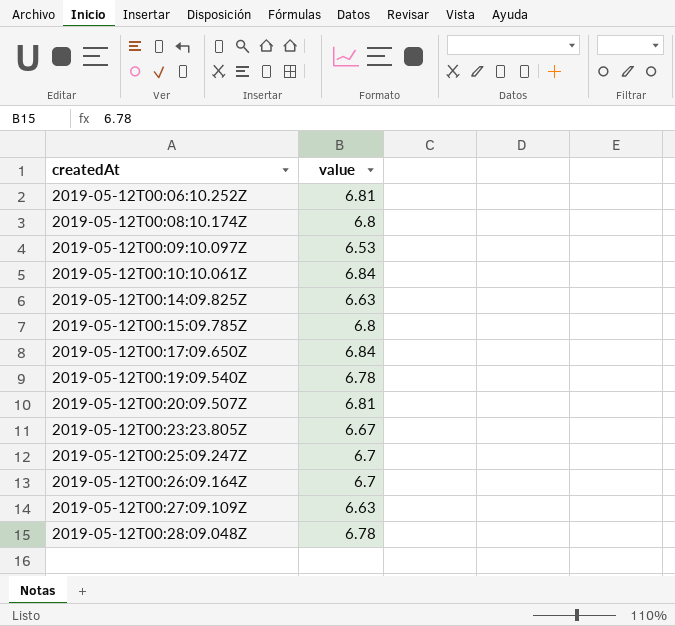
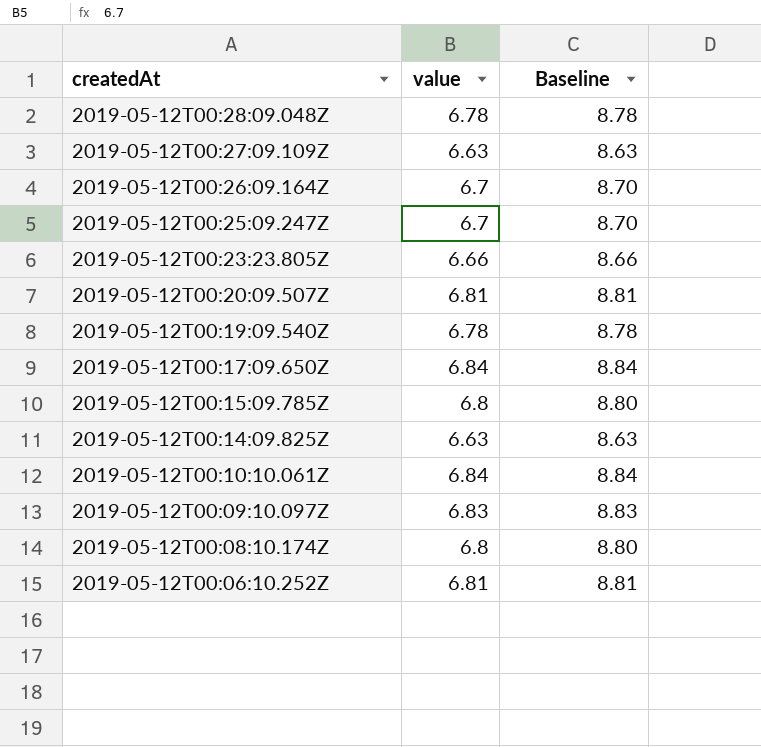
row order: createdAt ascending -> createdAt descending
column Baseline | formula: none -> [value] + 2
2019-05-12T00:23:23.805Z | value: 6.67 -> 6.66
2019-05-12T00:09:10.097Z | value: 6.53 -> 6.83

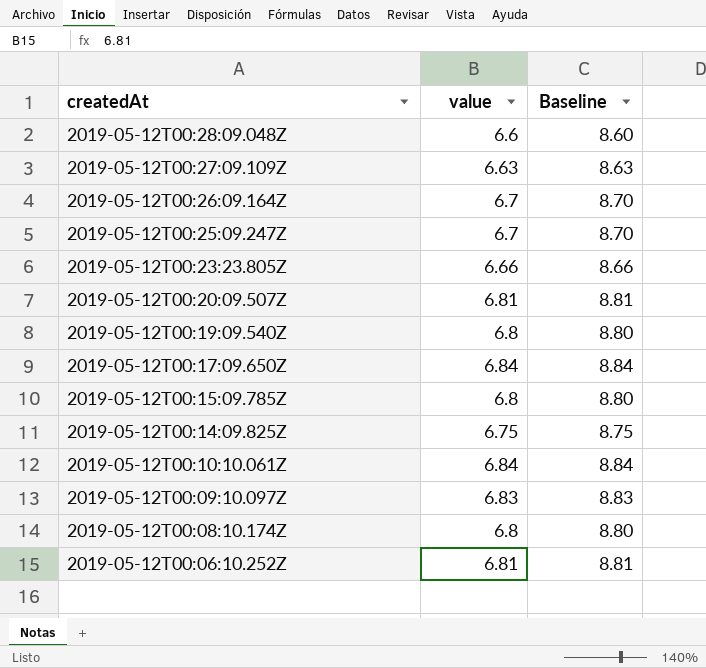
2019-05-12T00:28:09.048Z | value: 6.78 -> 6.6
2019-05-12T00:28:09.048Z | Baseline: 8.78 -> 8.60
2019-05-12T00:19:09.540Z | value: 6.78 -> 6.8
2019-05-12T00:19:09.540Z | Baseline: 8.78 -> 8.80
2019-05-12T00:14:09.825Z | value: 6.63 -> 6.75
2019-05-12T00:14:09.825Z | Baseline: 8.63 -> 8.75

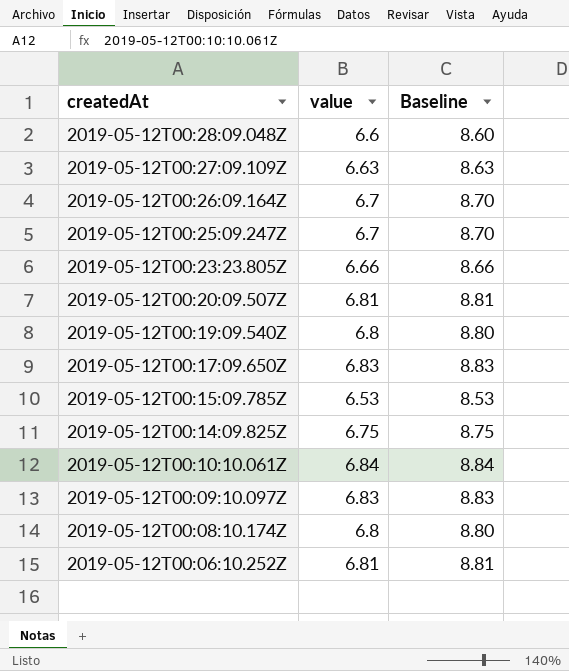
2019-05-12T00:17:09.650Z | value: 6.84 -> 6.83
2019-05-12T00:17:09.650Z | Baseline: 8.84 -> 8.83
2019-05-12T00:15:09.785Z | value: 6.8 -> 6.53
2019-05-12T00:15:09.785Z | Baseline: 8.80 -> 8.53

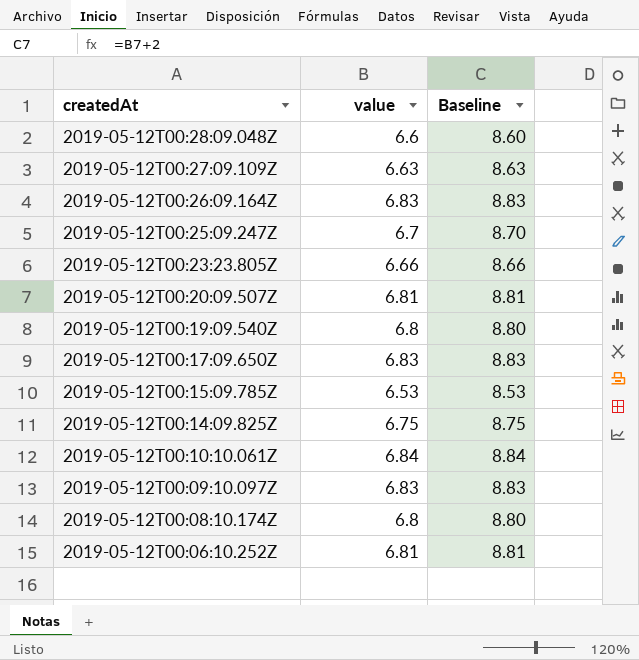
2019-05-12T00:26:09.164Z | value: 6.7 -> 6.83
2019-05-12T00:26:09.164Z | Baseline: 8.70 -> 8.83

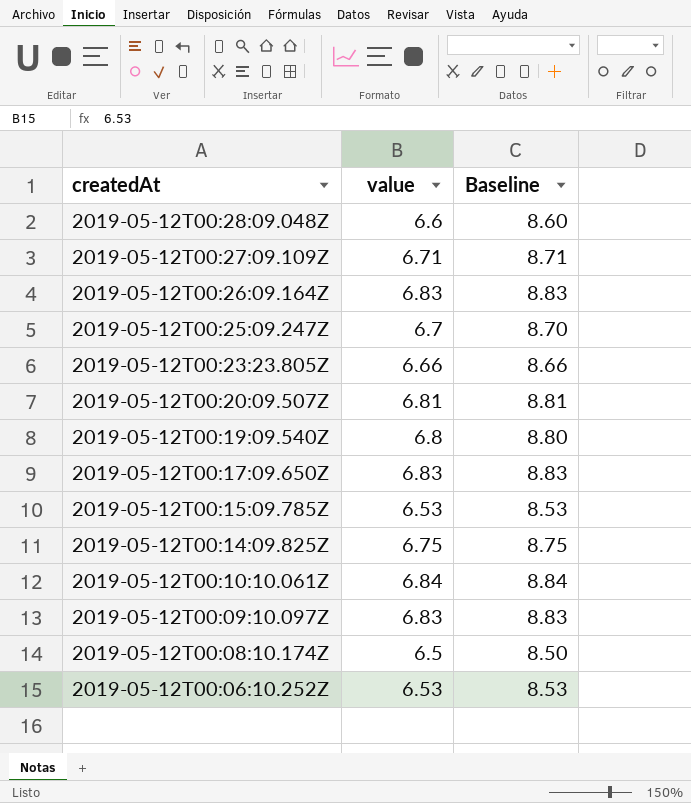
2019-05-12T00:27:09.109Z | value: 6.63 -> 6.71
2019-05-12T00:27:09.109Z | Baseline: 8.63 -> 8.71
2019-05-12T00:08:10.174Z | value: 6.8 -> 6.5
2019-05-12T00:08:10.174Z | Baseline: 8.80 -> 8.50
2019-05-12T00:06:10.252Z | value: 6.81 -> 6.53
2019-05-12T00:06:10.252Z | Baseline: 8.81 -> 8.53

